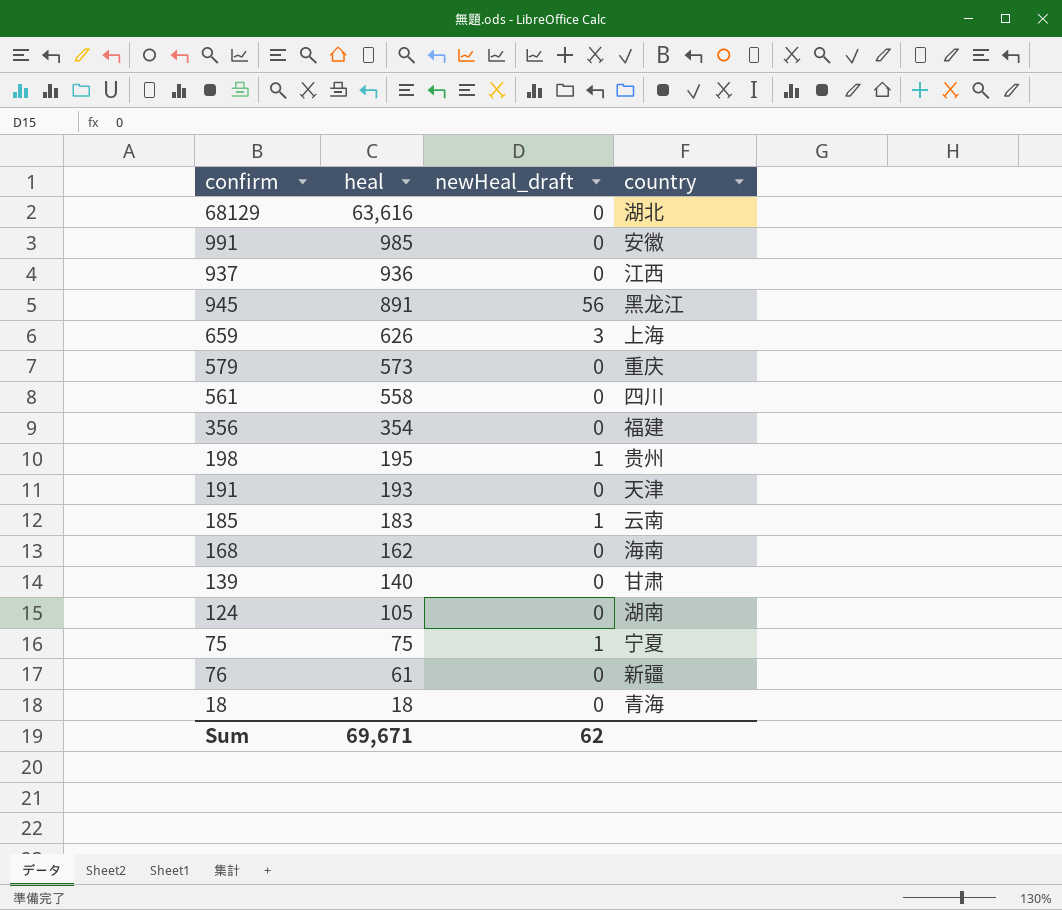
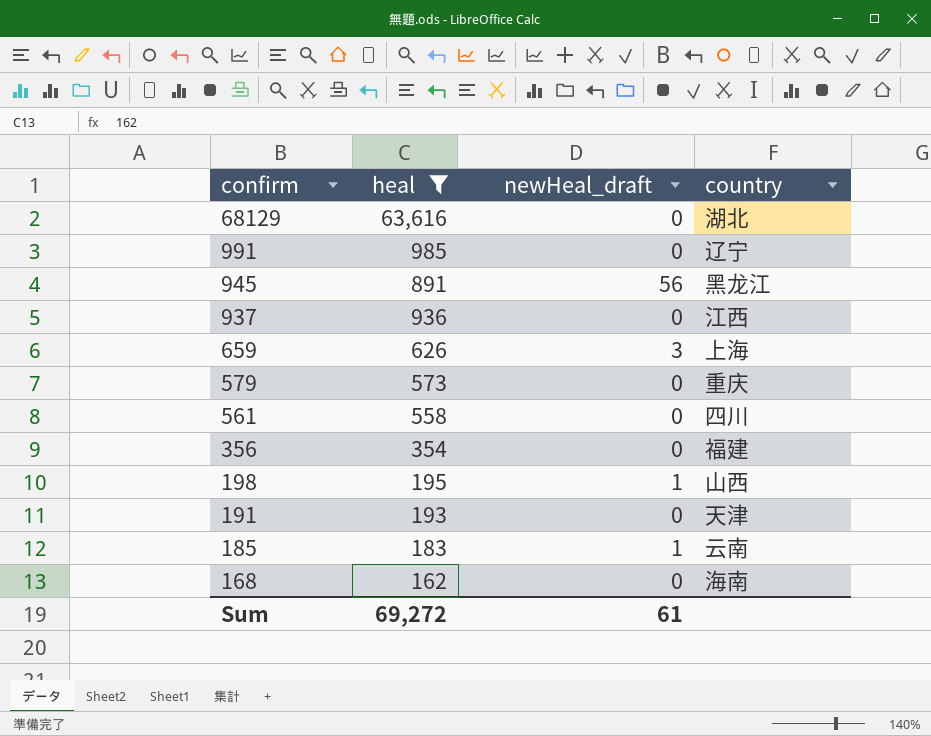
filter: none -> heal >= 162
row order: heal descending -> confirm descending
991 | country: 安徽 -> 辽宁
198 | country: 贵州 -> 山西
Sum | heal: 69,671 -> 69,272
Sum | newHeal_draft: 62 -> 61

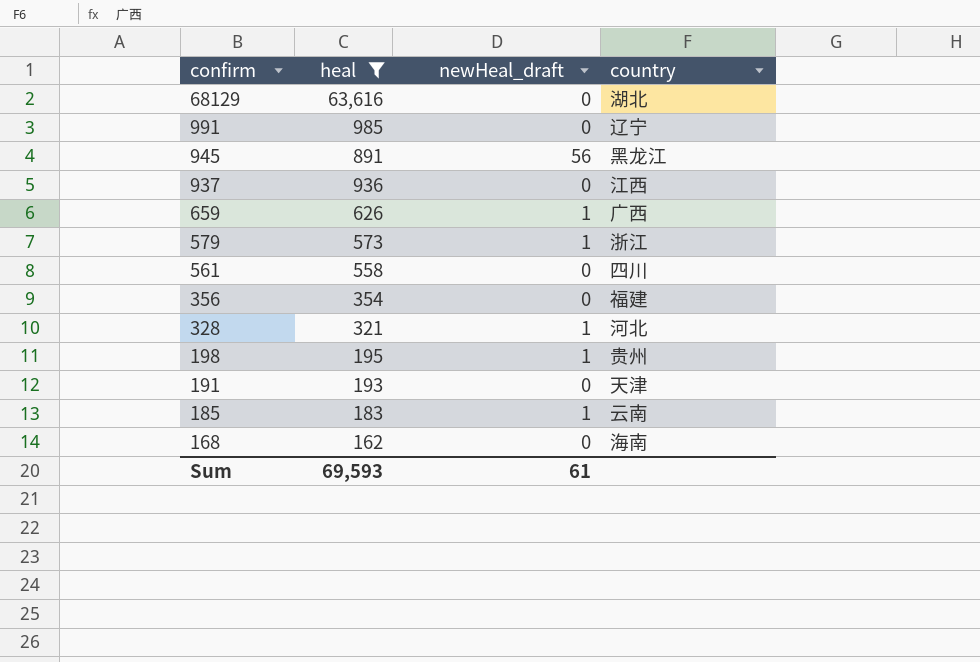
659 | newHeal_draft: 3 -> 1
659 | country: 上海 -> 广西
579 | newHeal_draft: 0 -> 1
579 | country: 重庆 -> 浙江
row 328: none -> 321 | 1 | 河北
198 | country: 山西 -> 贵州
Sum | heal: 69,272 -> 69,593

